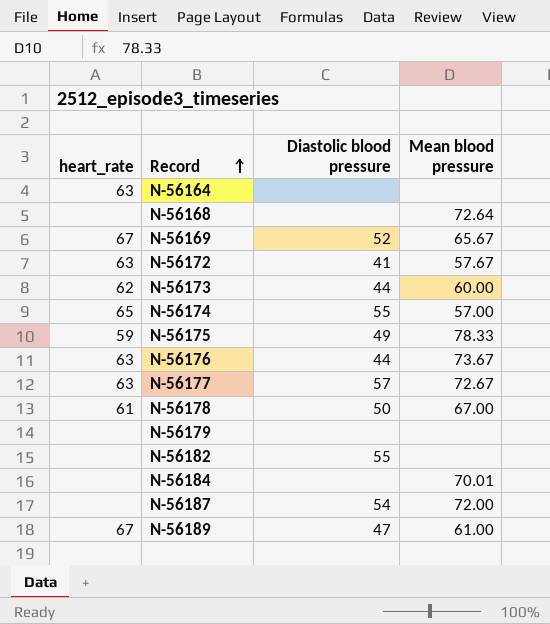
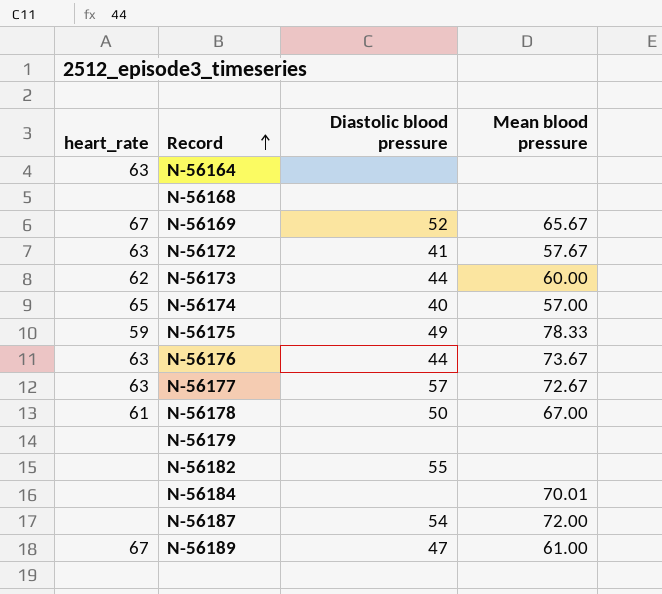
N-56168 | Mean blood pressure: 72.64 -> none
N-56174 | Diastolic blood pressure: 55 -> 40

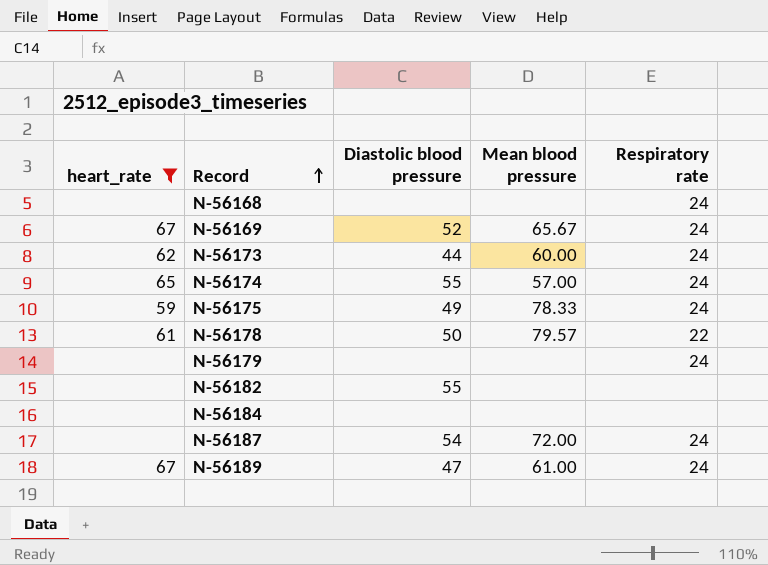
filter: none -> heart_rate != 63
column Respiratory rate | position: none -> 5
N-56174 | Diastolic blood pressure: 40 -> 55
N-56178 | Mean blood pressure: 67.00 -> 79.57
N-56184 | Mean blood pressure: 70.01 -> none

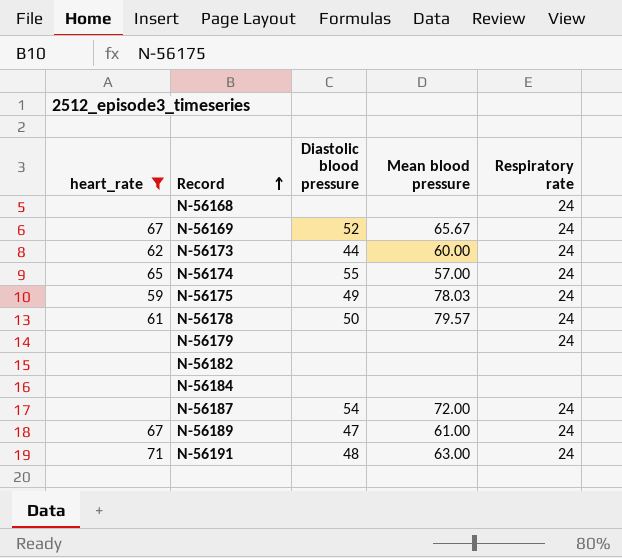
N-56175 | Mean blood pressure: 78.33 -> 78.03
N-56178 | Respiratory rate: 22 -> 24
N-56182 | Diastolic blood pressure: 55 -> none
row N-56191: none -> 71 | 48 | 63.00 | 24

